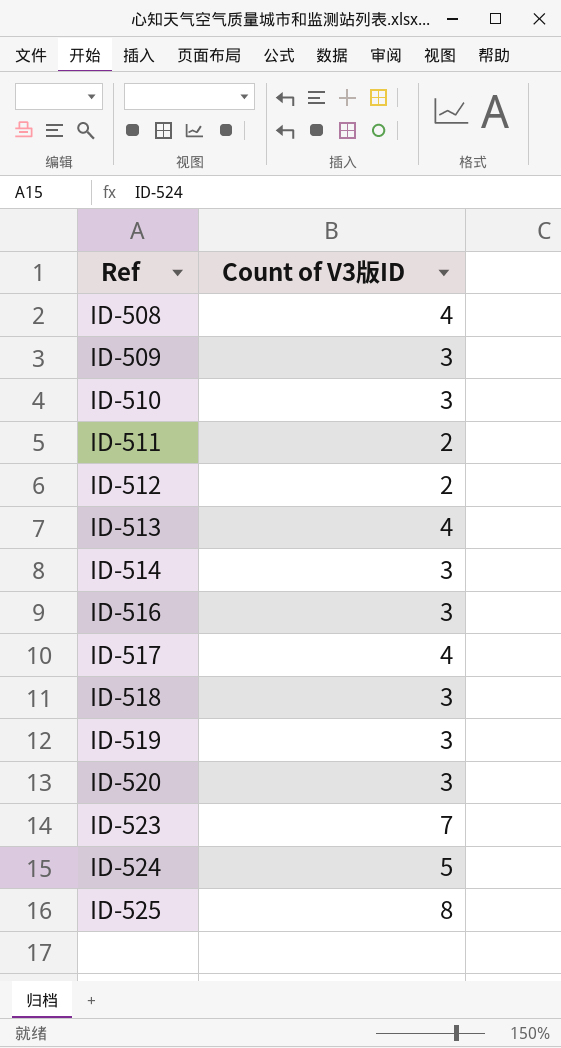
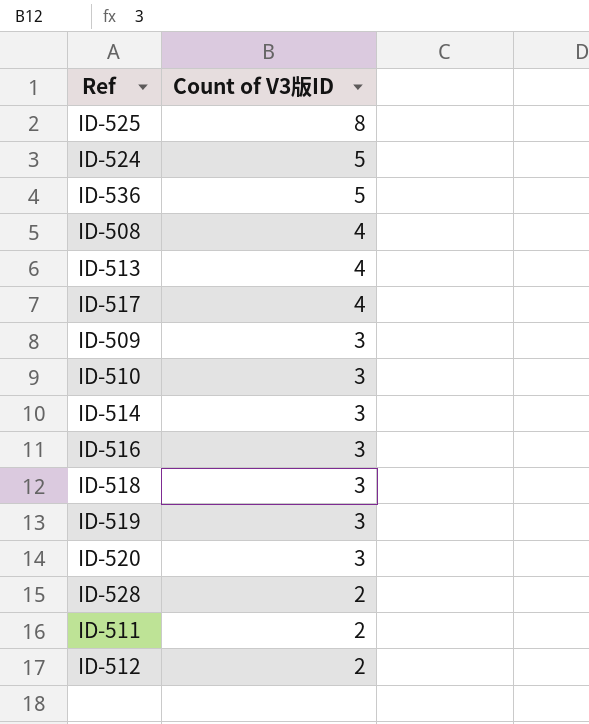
row order: Ref ascending -> Count of V3版ID descending
row ID-523: 7 -> none
row ID-536: none -> 5
row ID-528: none -> 2

